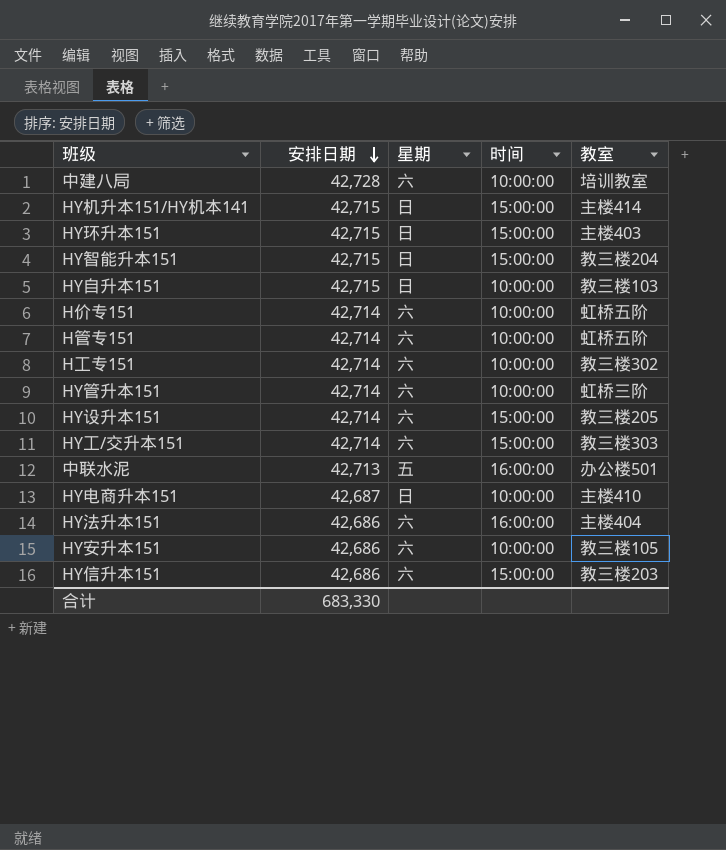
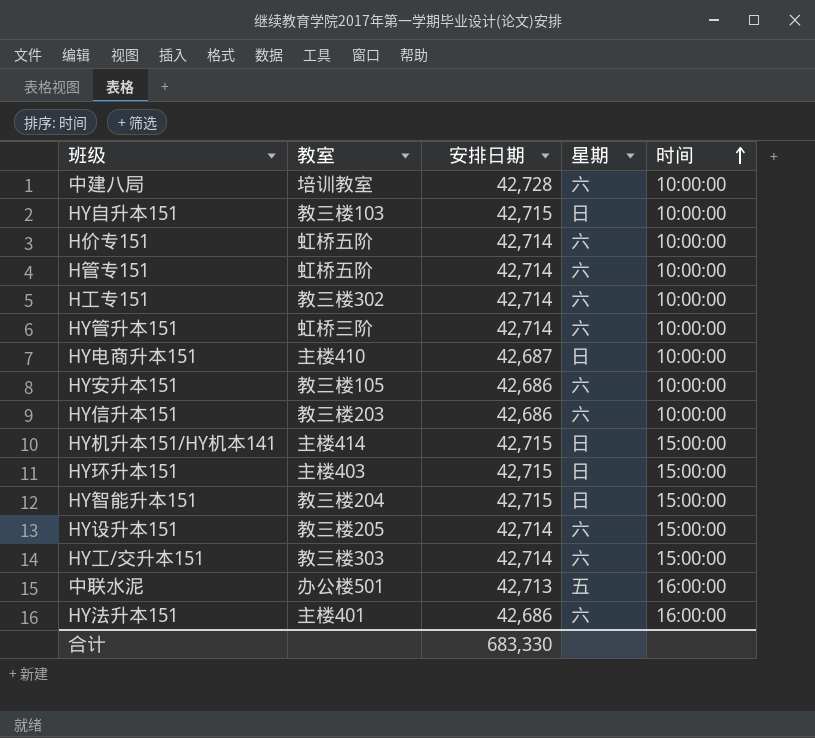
row order: 安排日期 descending -> 时间 ascending
column 教室 | position: 5 -> 2
HY信升本151 | 时间: 15:00:00 -> 10:00:00
HY法升本151 | 教室: 主楼404 -> 主楼401

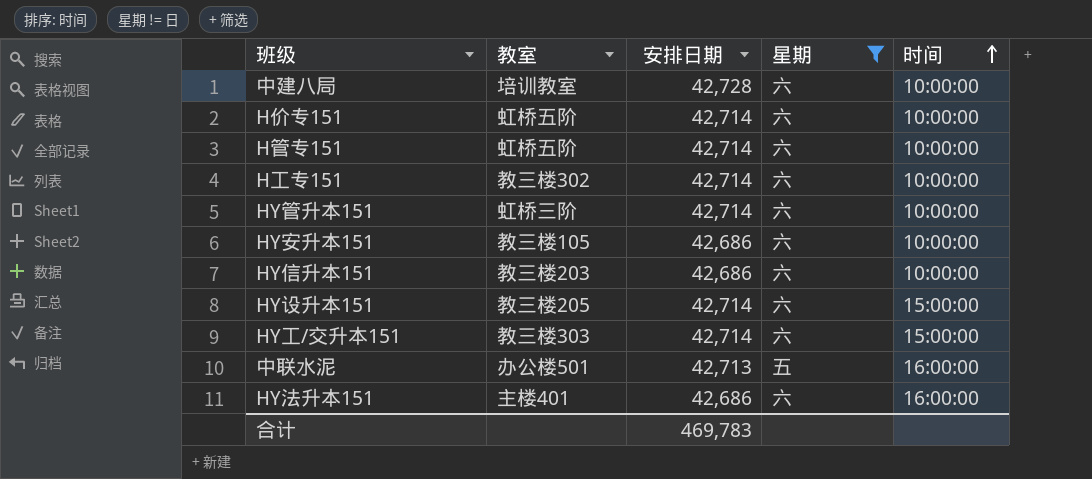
filter: none -> 星期 != 日
合计 | 安排日期: 683,330 -> 469,783

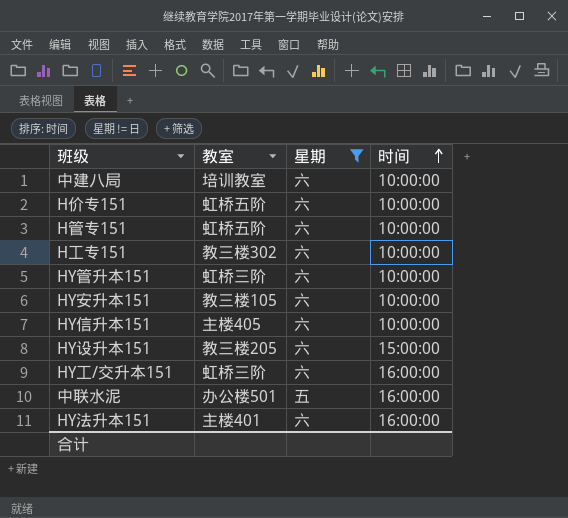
column 安排日期 | position: 3 -> none
HY信升本151 | 教室: 教三楼203 -> 主楼405
HY工/交升本151 | 教室: 教三楼303 -> 虹桥三阶
HY工/交升本151 | 时间: 15:00:00 -> 16:00:00

